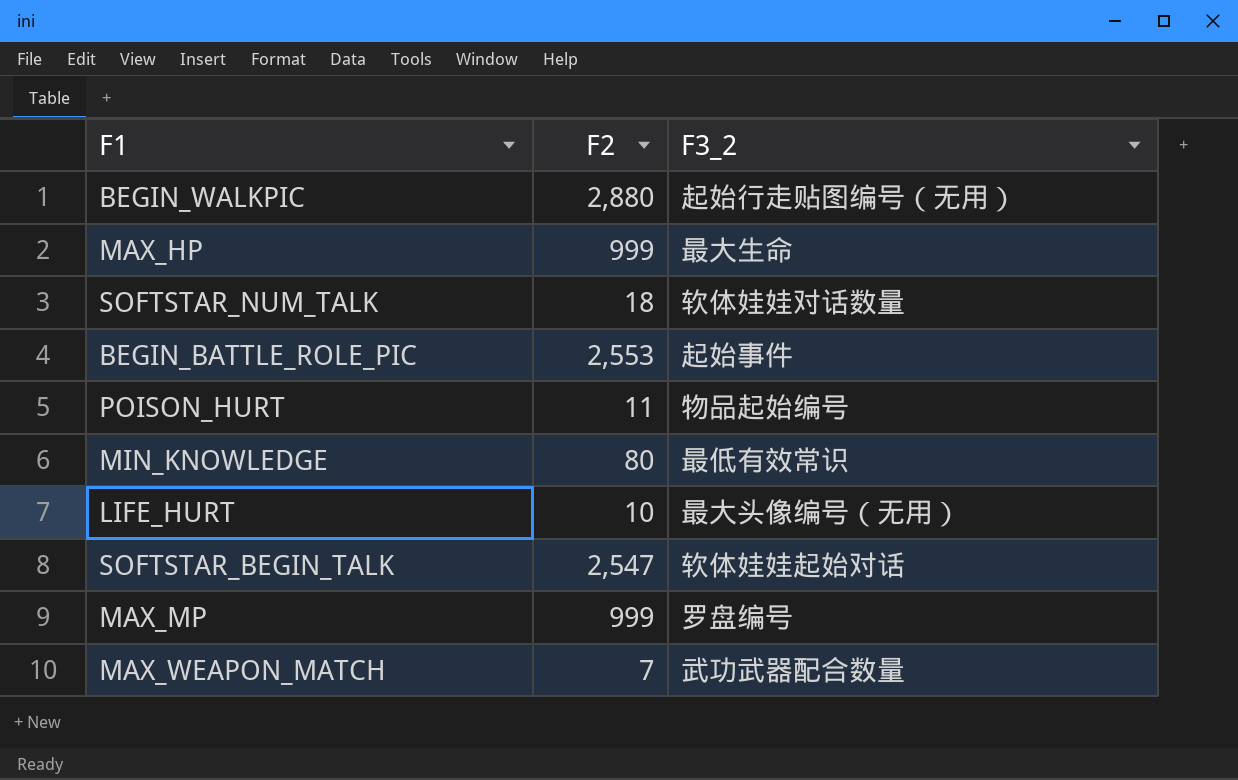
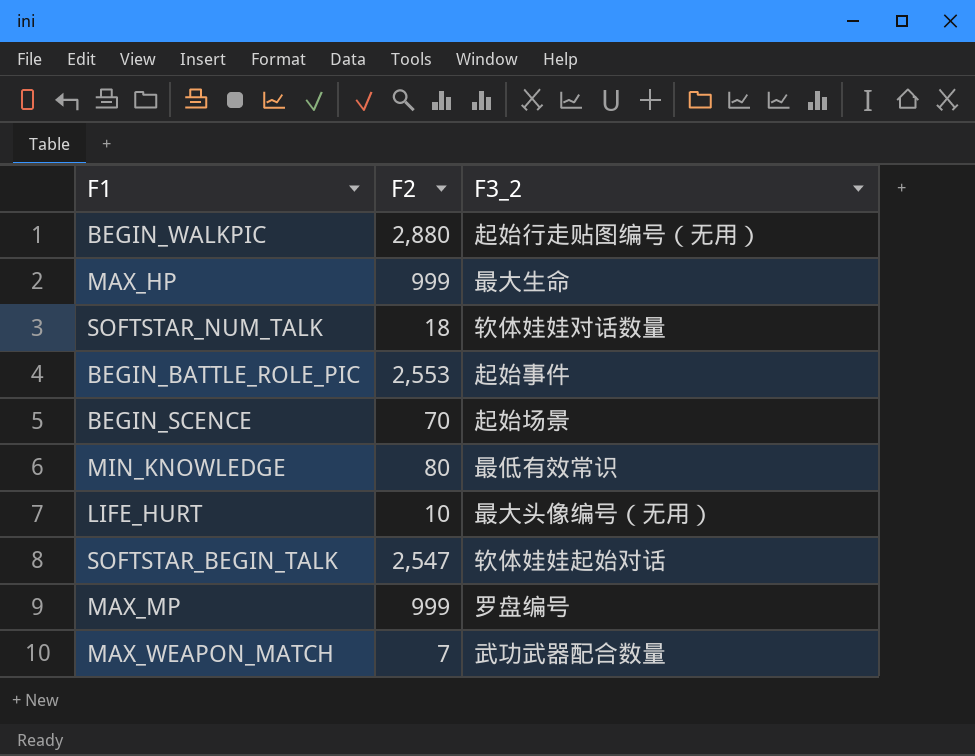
row POISON_HURT: 11 | 物品起始编号 -> none
row BEGIN_SCENCE: none -> 70 | 起始场景

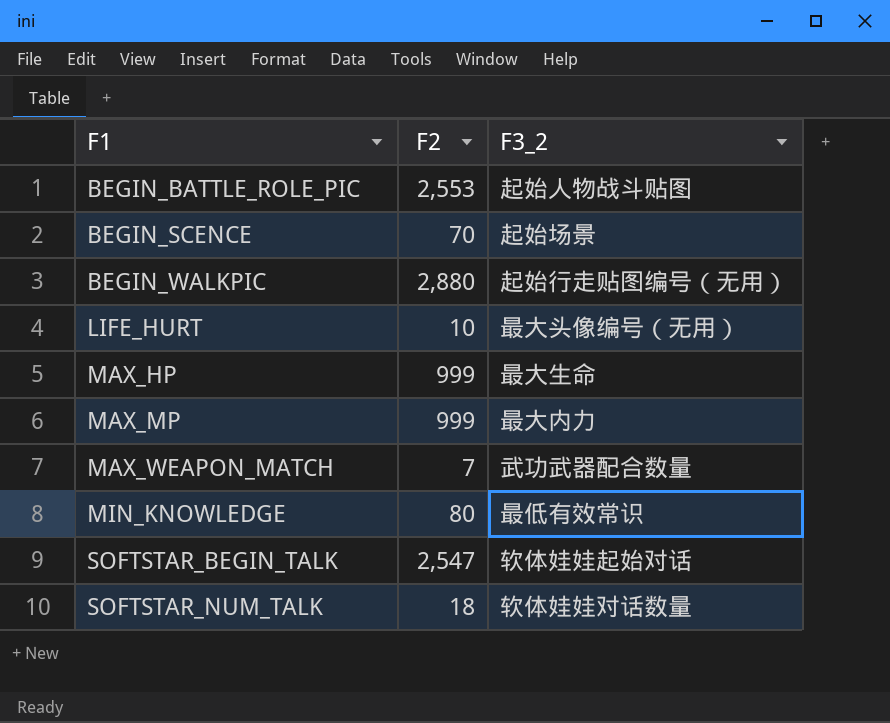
row order: none -> F1 ascending
BEGIN_BATTLE_ROLE_PIC | F3_2: 起始事件 -> 起始人物战斗贴图
MAX_MP | F3_2: 罗盘编号 -> 最大内力

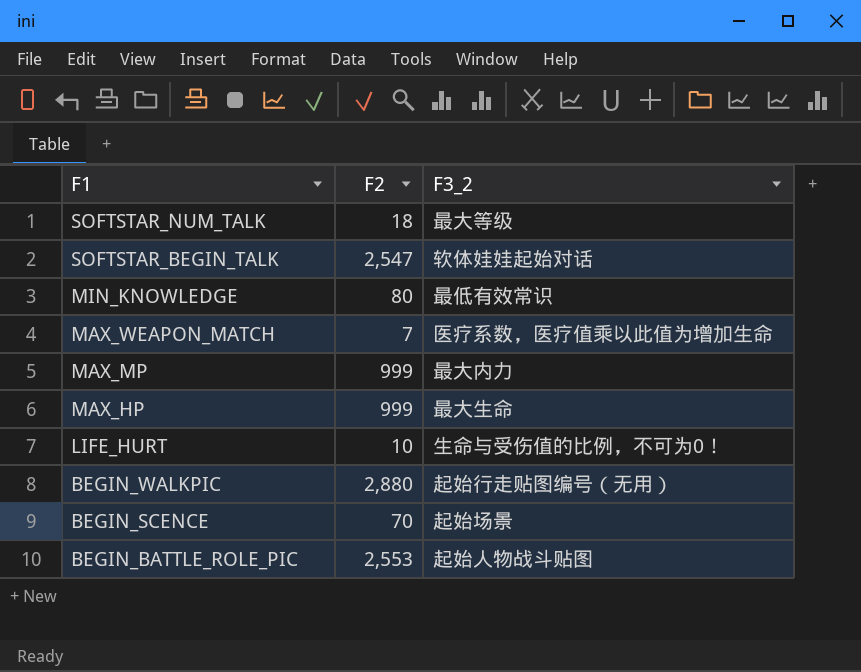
row order: F1 ascending -> F1 descending
SOFTSTAR_NUM_TALK | F3_2: 软体娃娃对话数量 -> 最大等级
MAX_WEAPON_MATCH | F3_2: 武功武器配合数量 -> 医疗系数，医疗值乘以此值为增加生命
LIFE_HURT | F3_2: 最大头像编号（无用） -> 生命与受伤值的比例，不可为0！

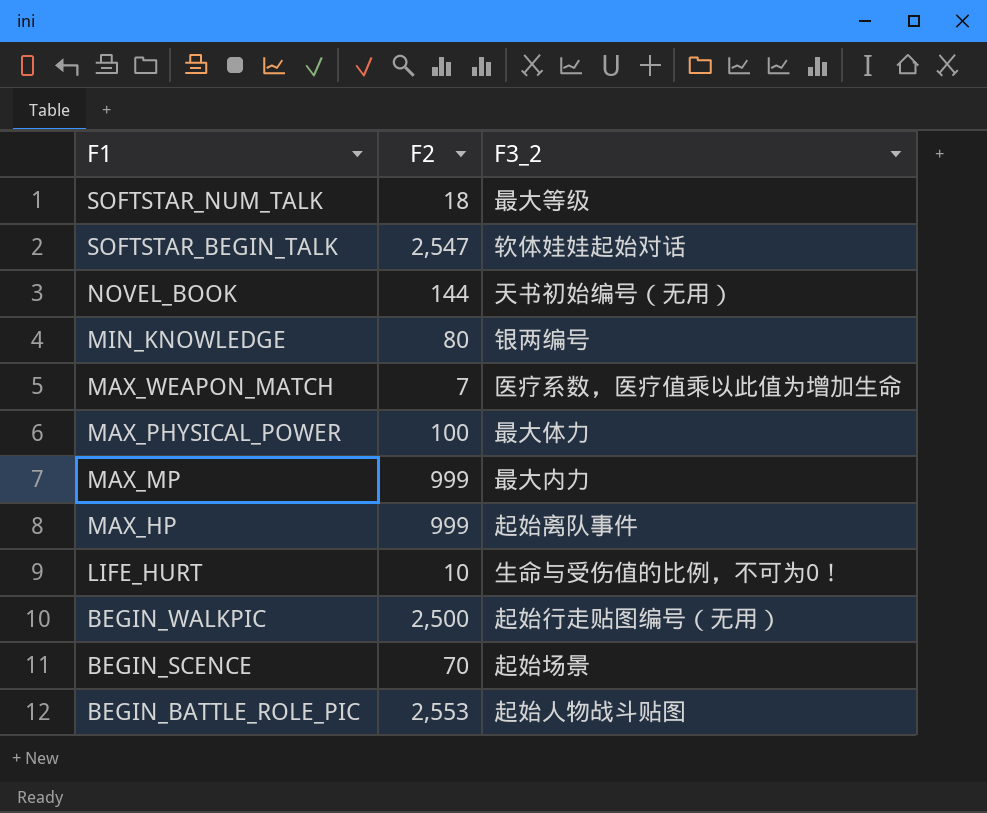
row NOVEL_BOOK: none -> 144 | 天书初始编号（无用）
MIN_KNOWLEDGE | F3_2: 最低有效常识 -> 银两编号
row MAX_PHYSICAL_POWER: none -> 100 | 最大体力
MAX_HP | F3_2: 最大生命 -> 起始离队事件
BEGIN_WALKPIC | F2: 2,880 -> 2,500

